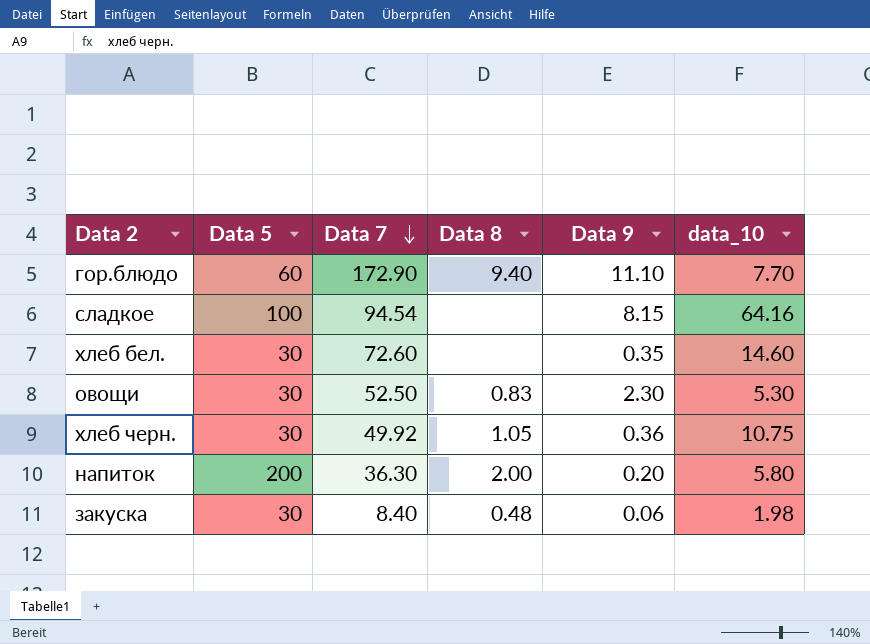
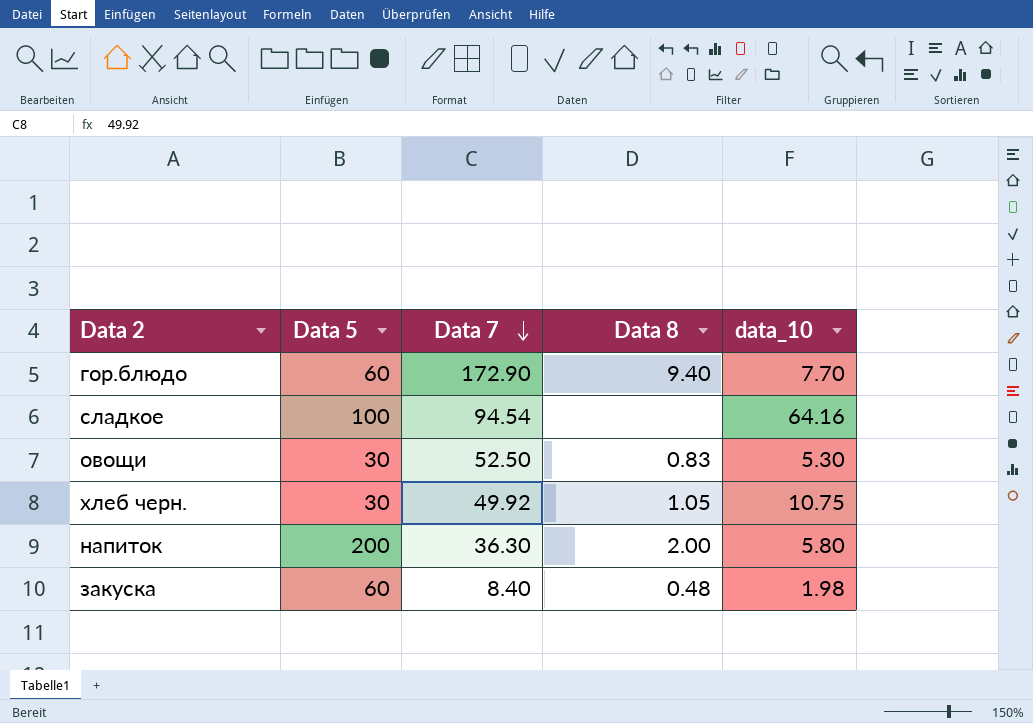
column Data 9 | position: 5 -> none
row хлеб бел.: 30 | 72.60 | none | 0.35 | 14.60 -> none
закуска | Data 5: 30 -> 60

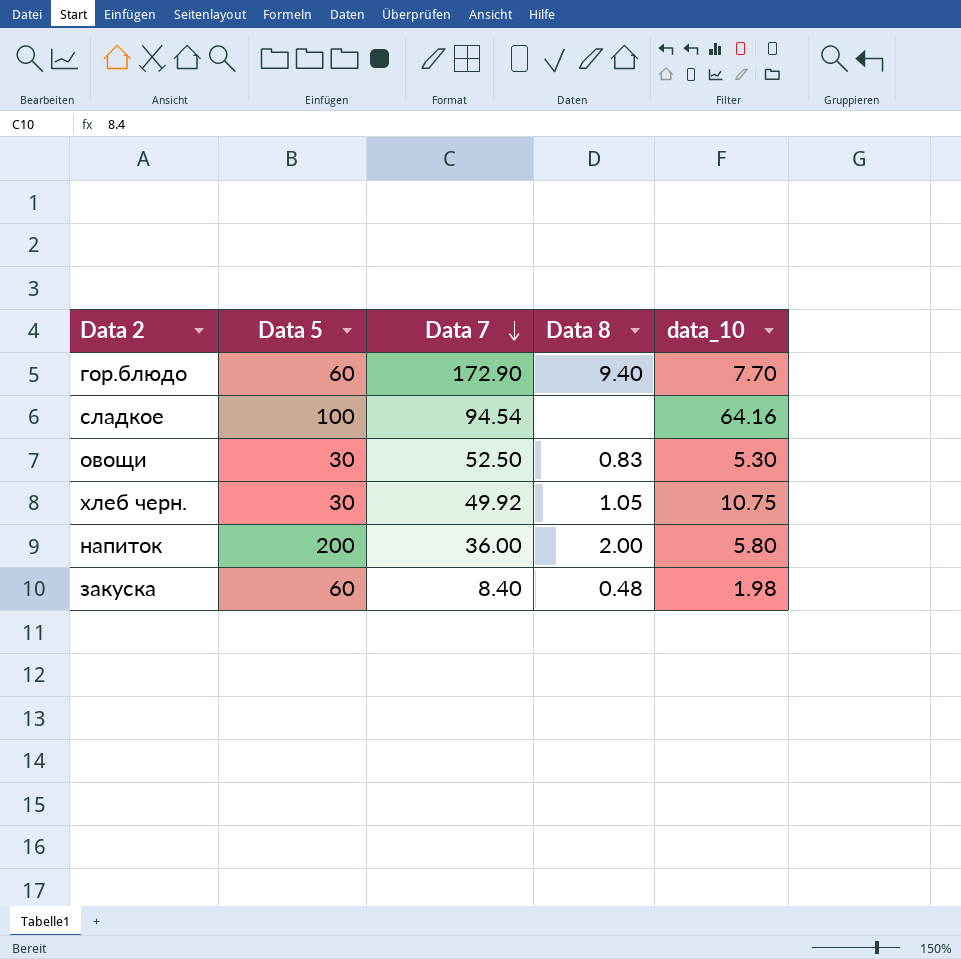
напиток | Data 7: 36.30 -> 36.00

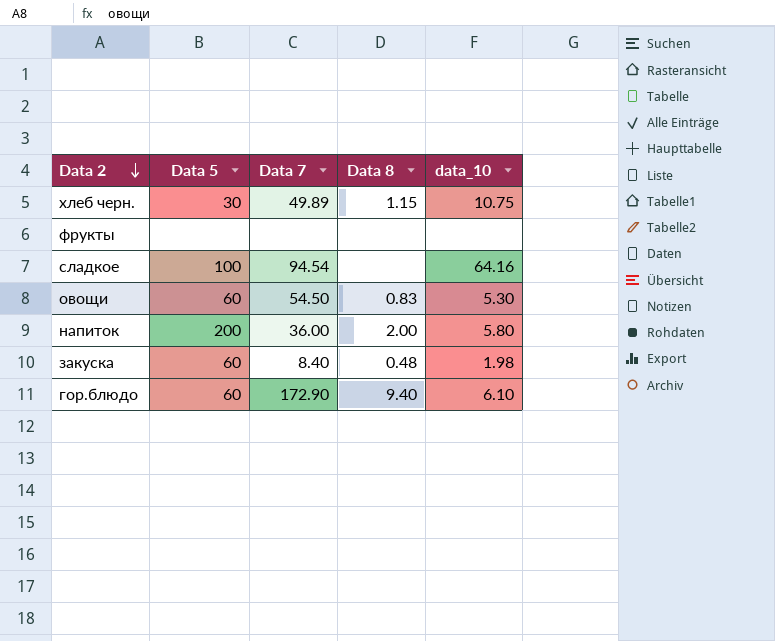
row order: Data 7 descending -> Data 2 descending
хлеб черн. | Data 7: 49.92 -> 49.89
хлеб черн. | Data 8: 1.05 -> 1.15
row фрукты: none -> none | none | none | none
овощи | Data 5: 30 -> 60
овощи | Data 7: 52.50 -> 54.50
гор.блюдо | data_10: 7.70 -> 6.10

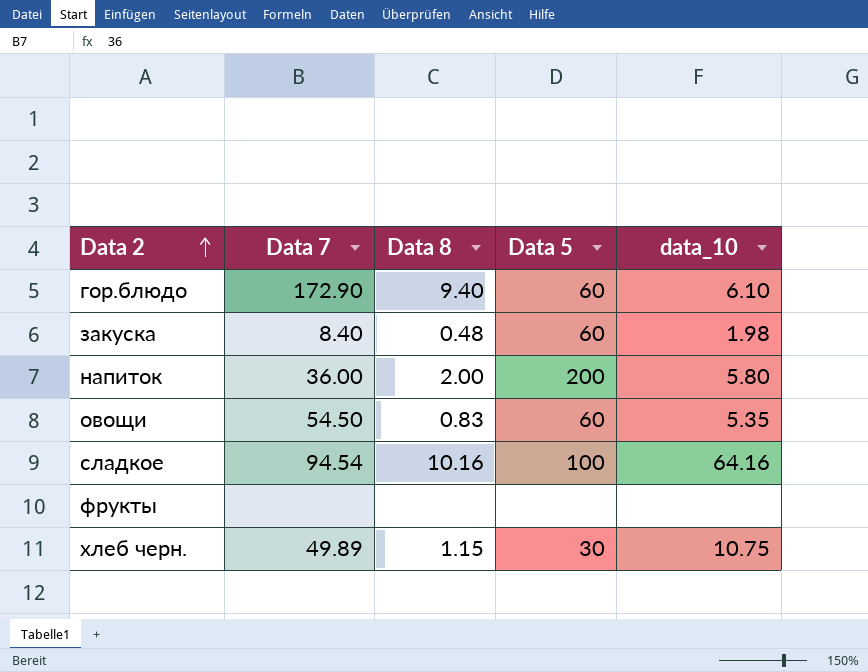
row order: Data 2 descending -> Data 2 ascending
column Data 5 | position: 2 -> 4
овощи | data_10: 5.30 -> 5.35
сладкое | Data 8: none -> 10.16

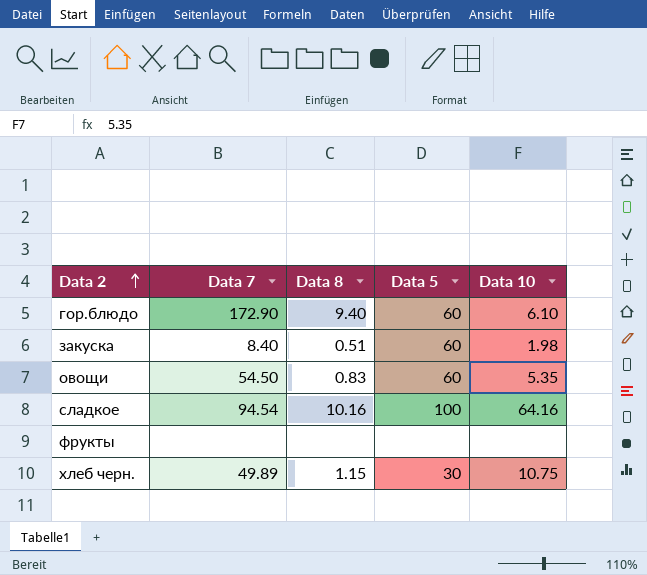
column name: data_10 -> Data 10
row напиток: 36.00 | 2.00 | 200 | 5.80 -> none
закуска | Data 8: 0.48 -> 0.51

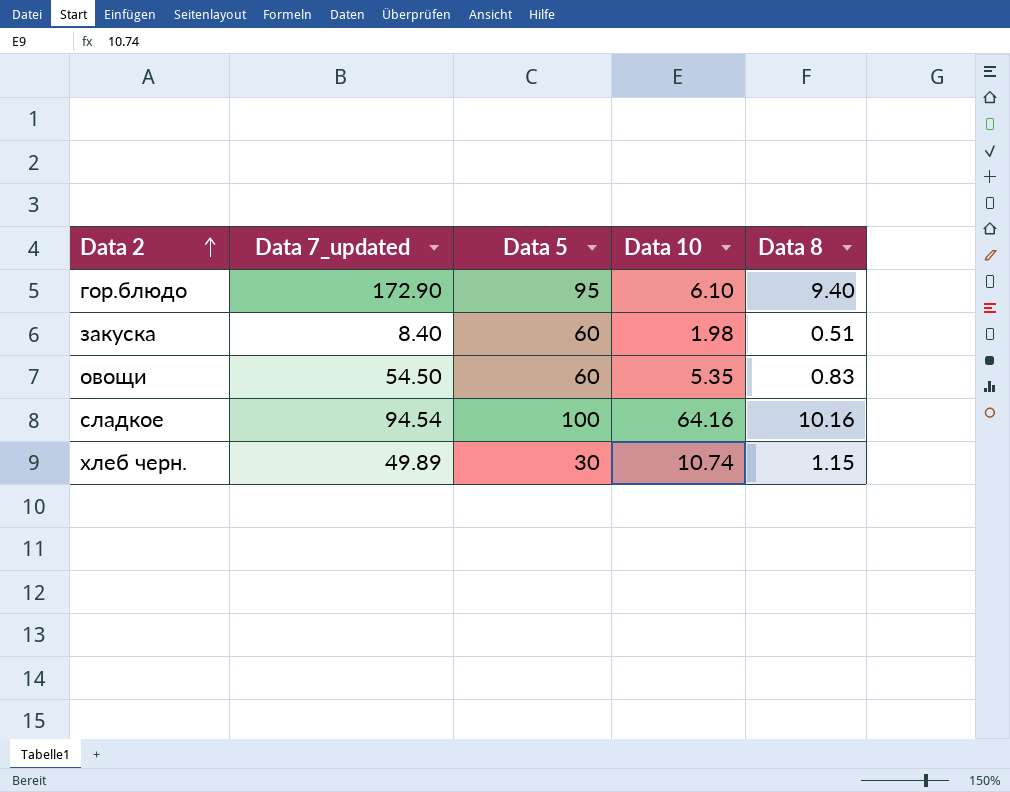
column name: Data 7 -> Data 7_updated
column Data 8 | position: 3 -> 5
row фрукты: none | none | none | none -> none
гор.блюдо | Data 5: 60 -> 95
хлеб черн. | Data 10: 10.75 -> 10.74

